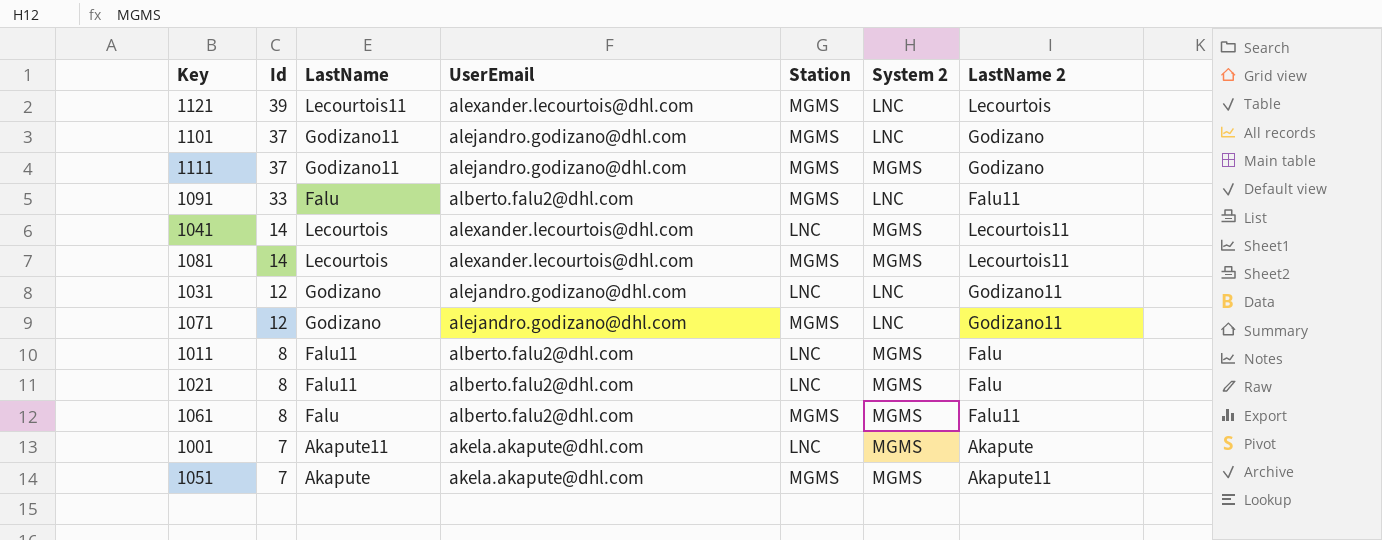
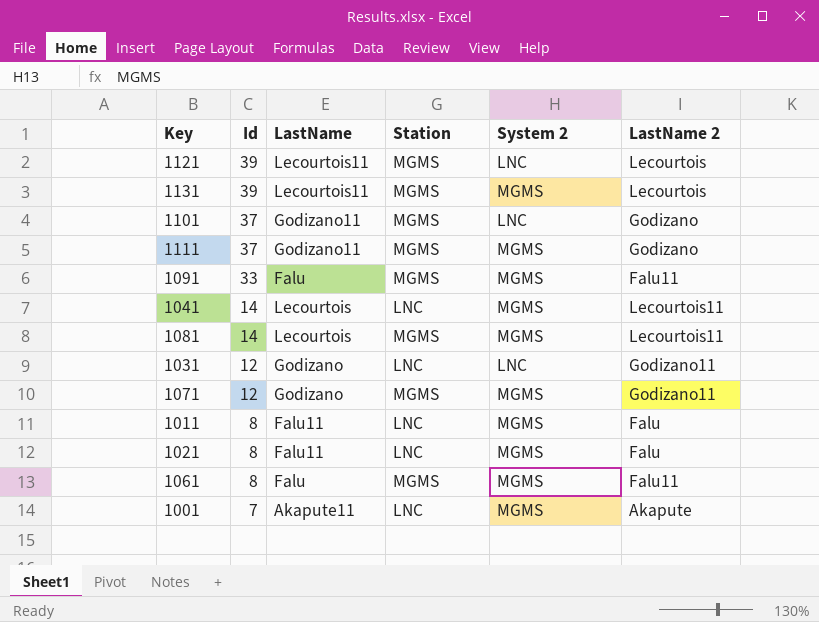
column UserEmail | position: 4 -> none
row 1051: 7 | Akapute | akela.akapute@dhl.com | MGMS | MGMS | Akapute11 -> none
row 1131: none -> 39 | Lecourtois11 | MGMS | MGMS | Lecourtois
1091 | System 2: LNC -> MGMS
1071 | System 2: LNC -> MGMS

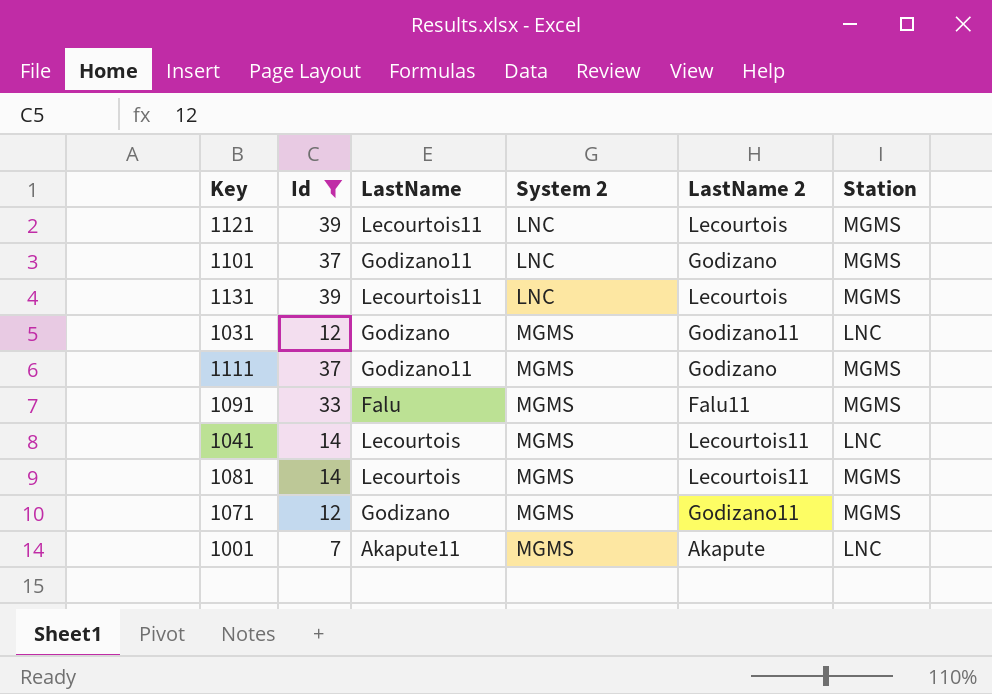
filter: none -> Id != 8
row order: Id descending -> System 2 ascending
column Station | position: 4 -> 6
1131 | System 2: MGMS -> LNC
1031 | System 2: LNC -> MGMS

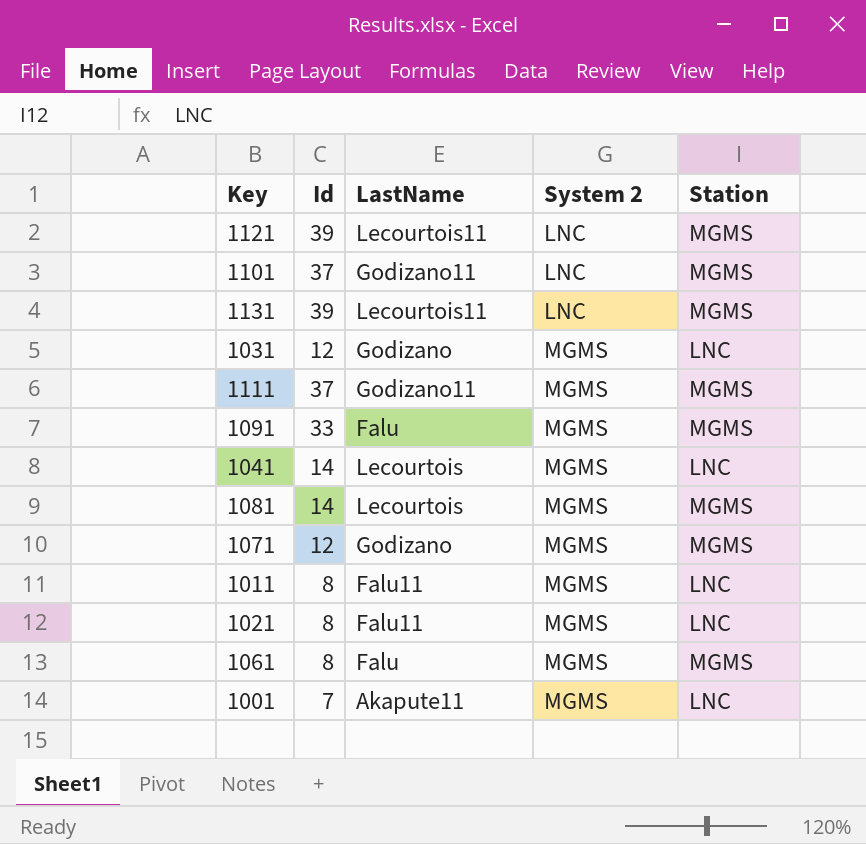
filter: Id != 8 -> none
column LastName 2 | position: 5 -> none

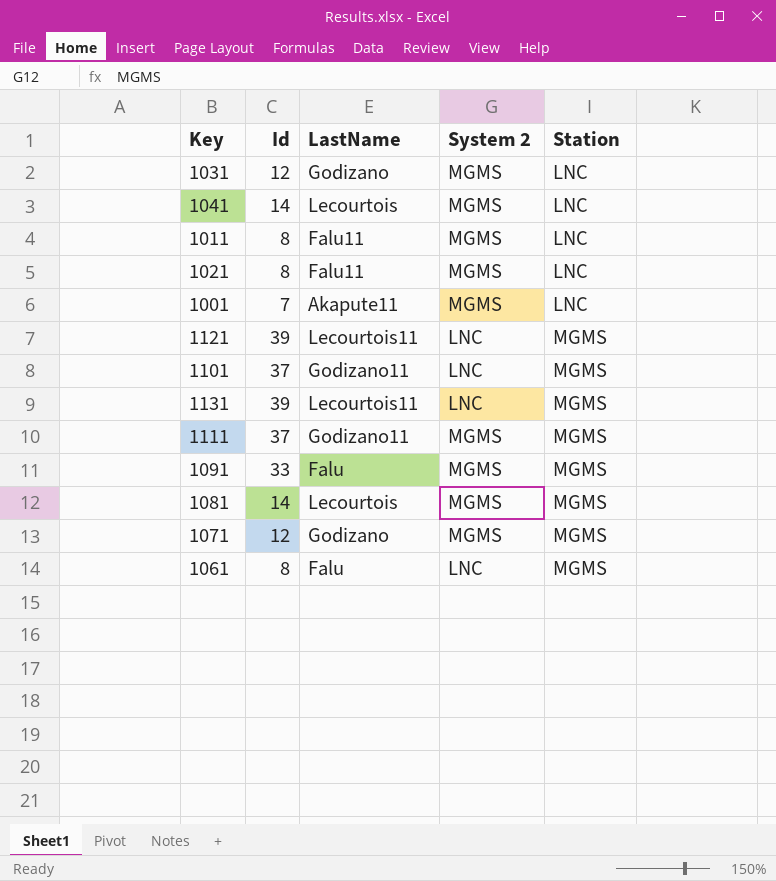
row order: System 2 ascending -> Station ascending
1061 | System 2: MGMS -> LNC

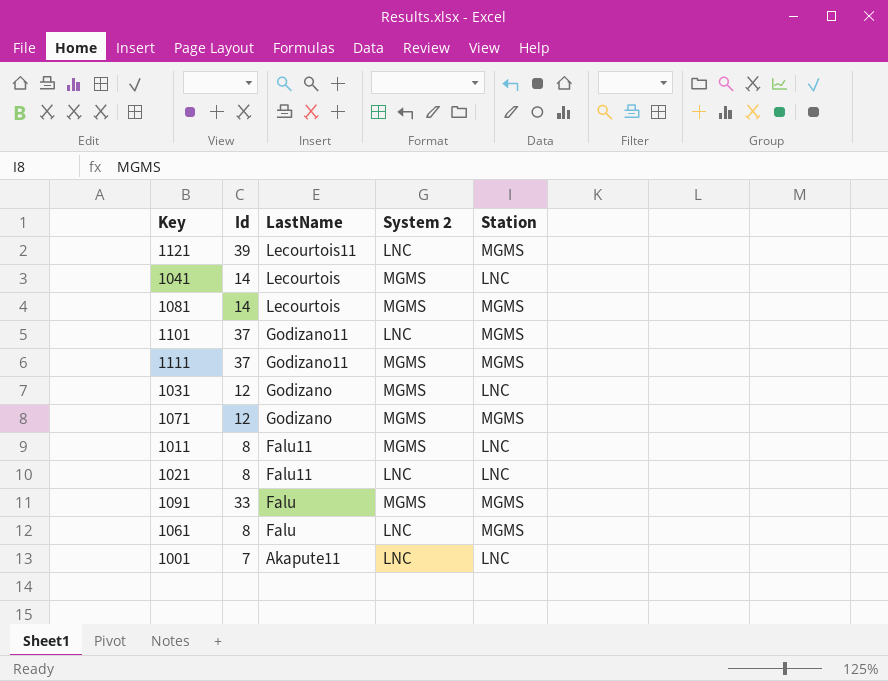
row order: Station ascending -> LastName descending
row 1131: 39 | Lecourtois11 | LNC | MGMS -> none
1021 | System 2: MGMS -> LNC
1001 | System 2: MGMS -> LNC

